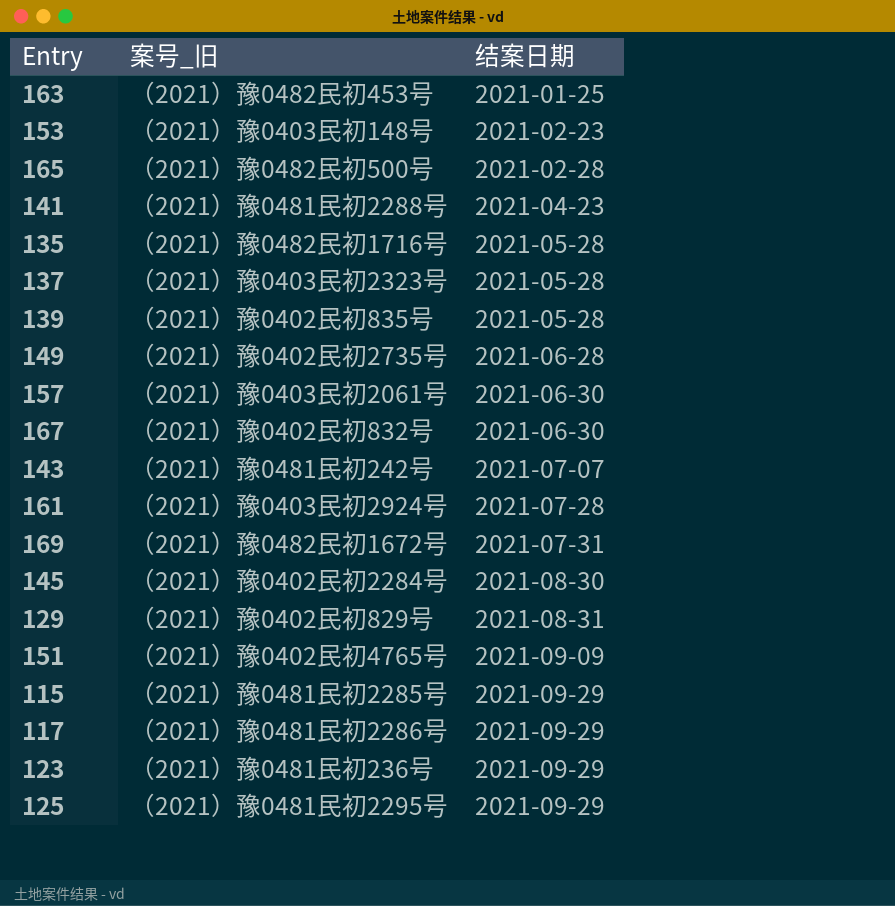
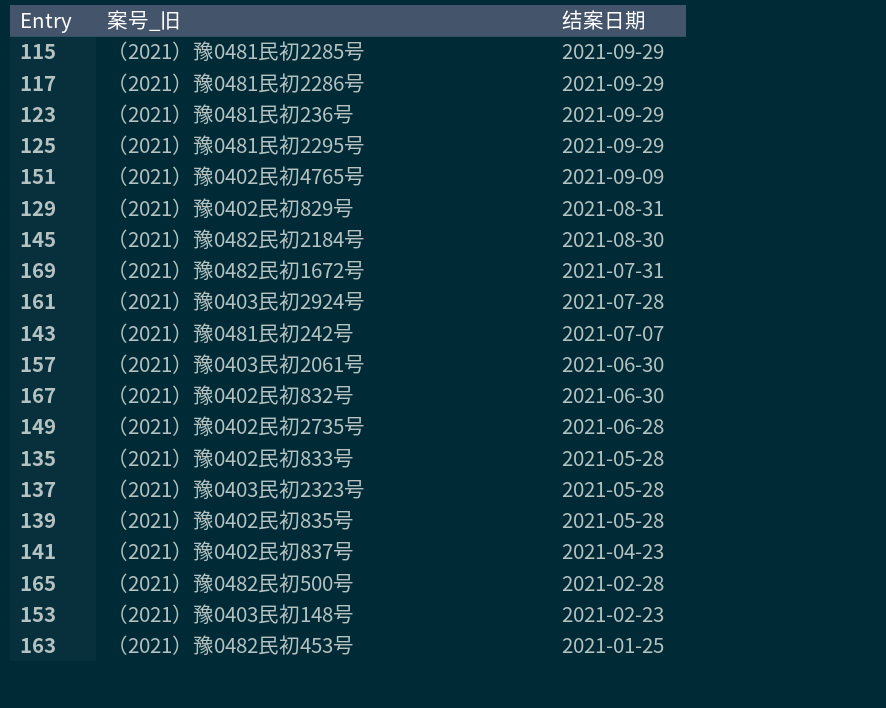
row order: 结案日期 ascending -> 结案日期 descending
145 | 案号_旧: （2021）豫0402民初2284号 -> （2021）豫0482民初2184号
135 | 案号_旧: （2021）豫0482民初1716号 -> （2021）豫0402民初833号
141 | 案号_旧: （2021）豫0481民初2288号 -> （2021）豫0402民初837号

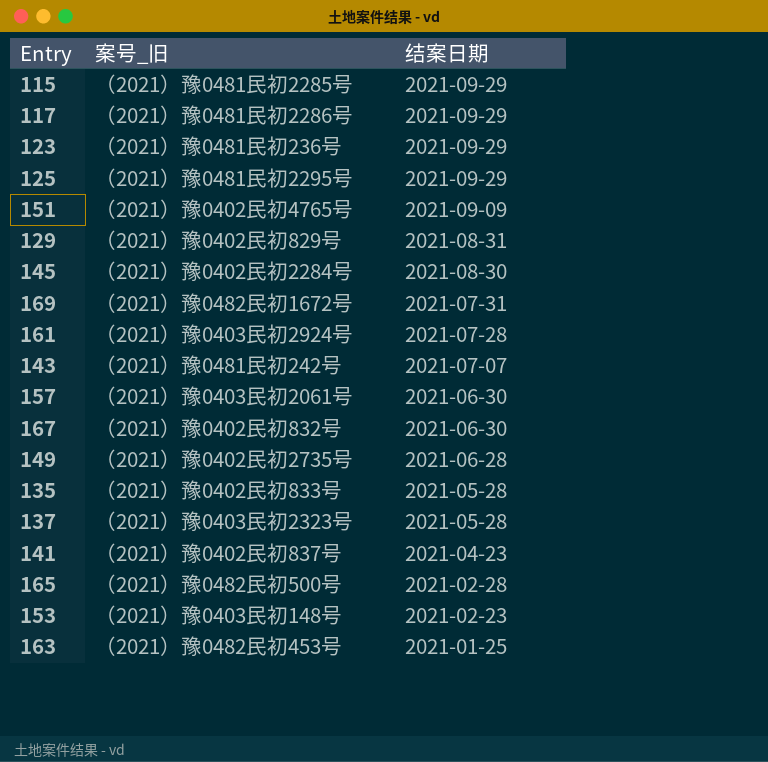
row 139: （2021）豫0402民初835号 | 2021-05-28 -> none
145 | 案号_旧: （2021）豫0482民初2184号 -> （2021）豫0402民初2284号

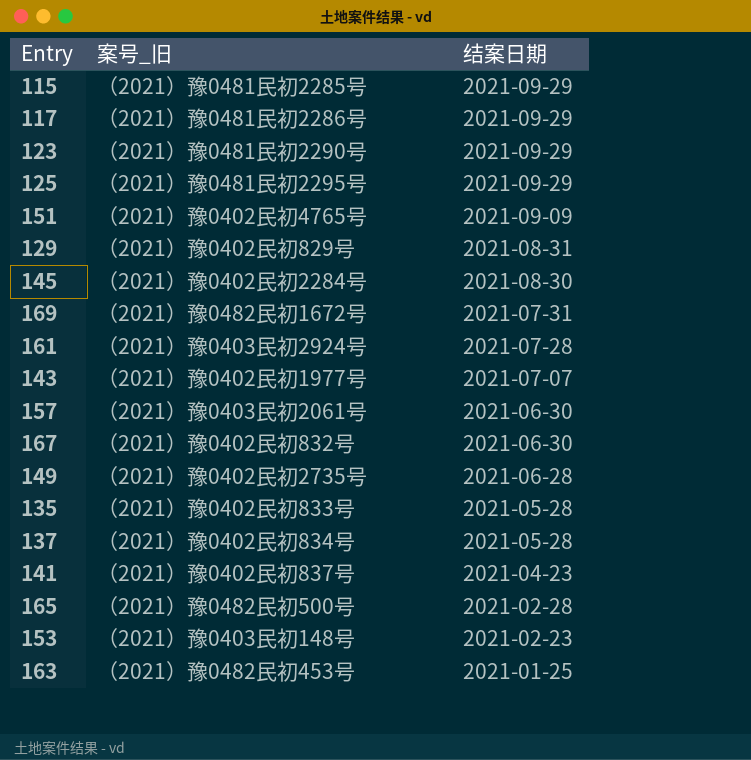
123 | 案号_旧: （2021）豫0481民初236号 -> （2021）豫0481民初2290号
143 | 案号_旧: （2021）豫0481民初242号 -> （2021）豫0402民初1977号
137 | 案号_旧: （2021）豫0403民初2323号 -> （2021）豫0402民初834号

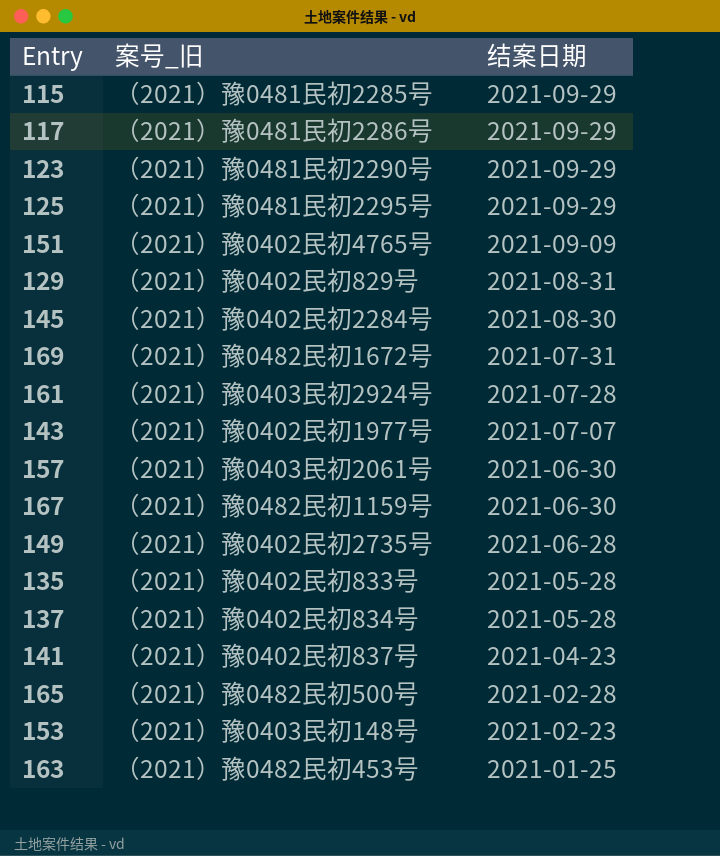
167 | 案号_旧: （2021）豫0402民初832号 -> （2021）豫0482民初1159号

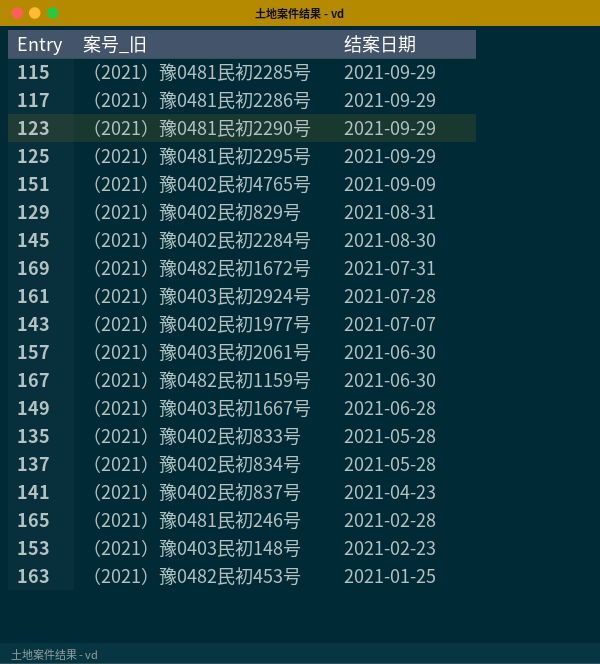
149 | 案号_旧: （2021）豫0402民初2735号 -> （2021）豫0403民初1667号
165 | 案号_旧: （2021）豫0482民初500号 -> （2021）豫0481民初246号

